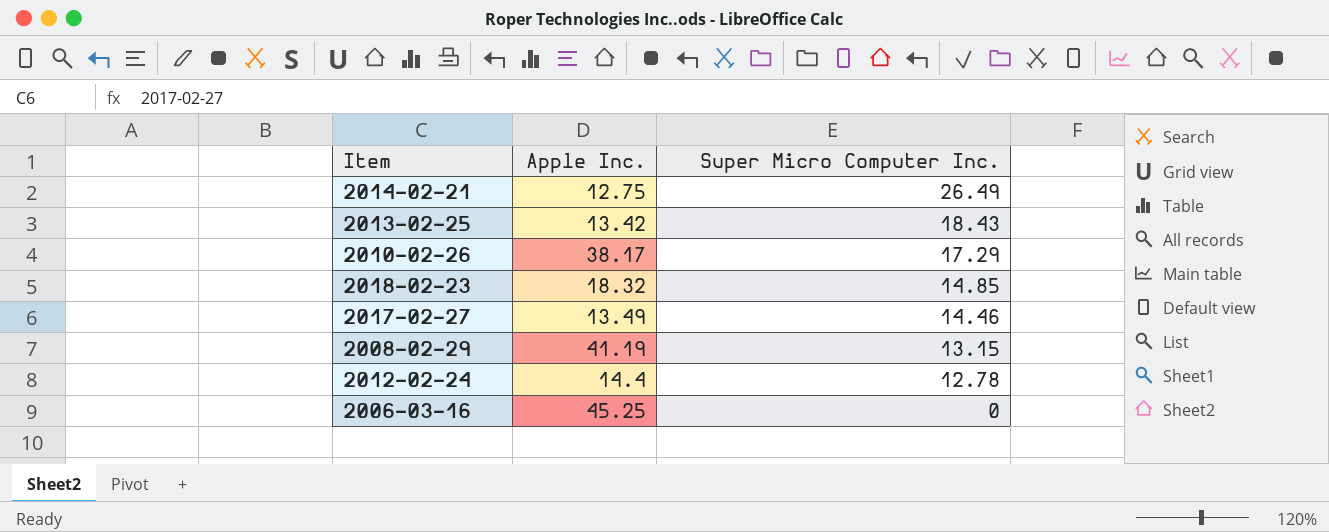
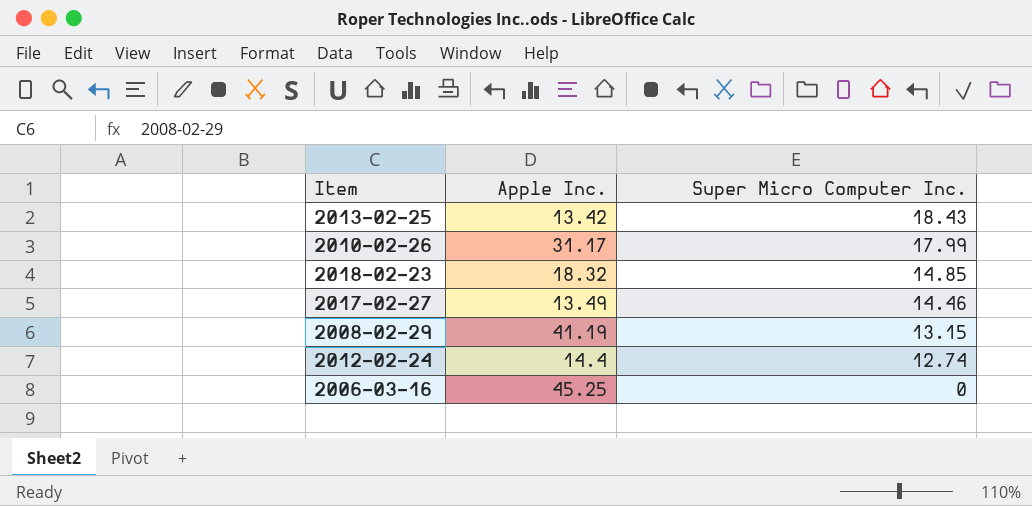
row 2014-02-21: 12.75 | 26.49 -> none
2010-02-26 | Apple Inc.: 38.17 -> 31.17
2010-02-26 | Super Micro Computer Inc.: 17.29 -> 17.99
2012-02-24 | Super Micro Computer Inc.: 12.78 -> 12.74

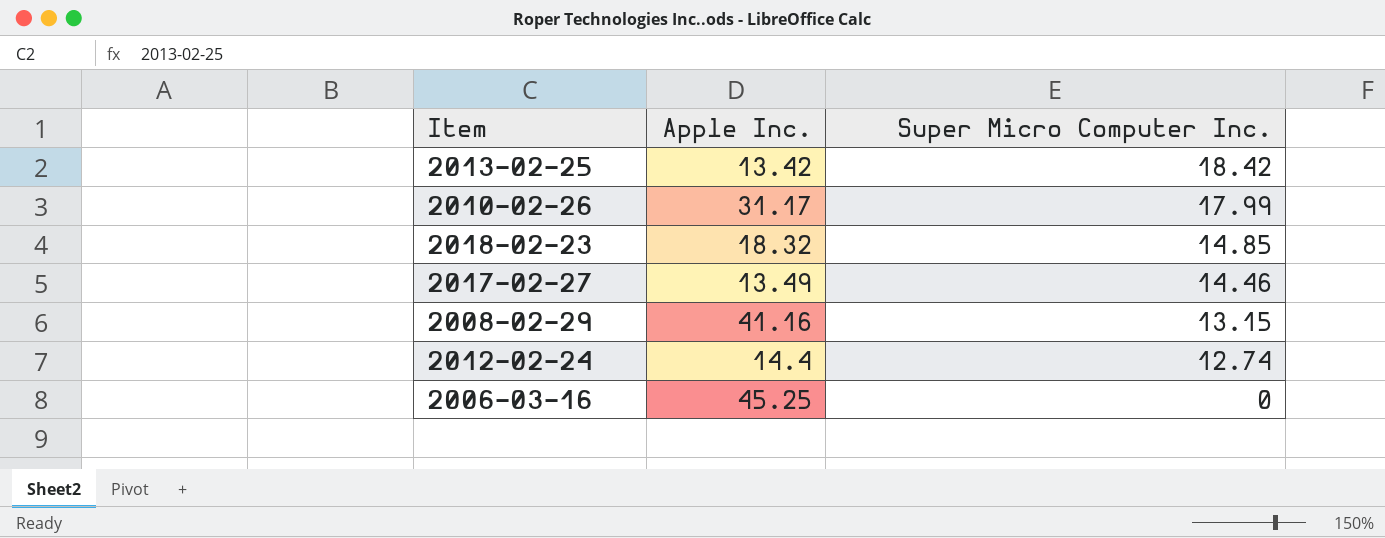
2013-02-25 | Super Micro Computer Inc.: 18.43 -> 18.42
2008-02-29 | Apple Inc.: 41.19 -> 41.16

